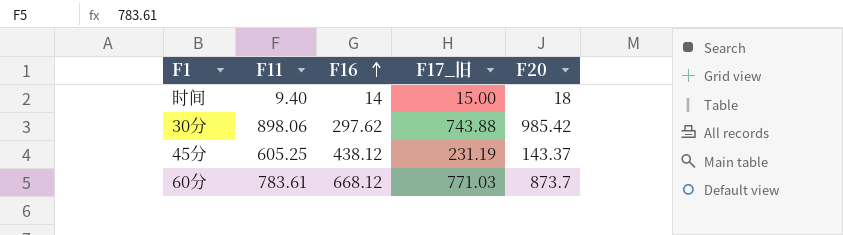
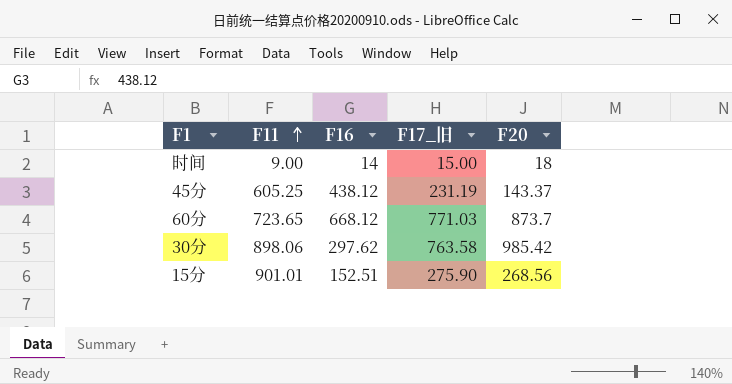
row order: F16 ascending -> F11 ascending
时间 | F11: 9.40 -> 9.00
60分 | F11: 783.61 -> 723.65
30分 | F17_旧: 743.88 -> 763.58
row 15分: none -> 901.01 | 152.51 | 275.90 | 268.56

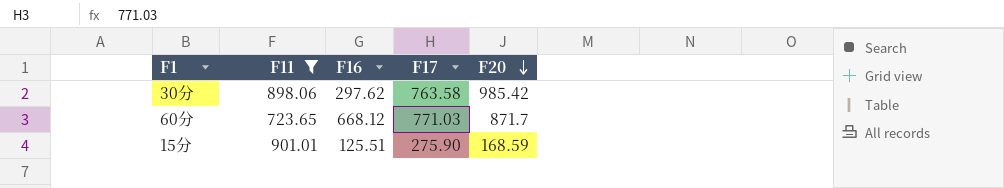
filter: none -> F11 >= 723.65
row order: F11 ascending -> F20 descending
column name: F17_旧 -> F17
60分 | F20: 873.7 -> 871.7
15分 | F16: 152.51 -> 125.51
15分 | F20: 268.56 -> 168.59

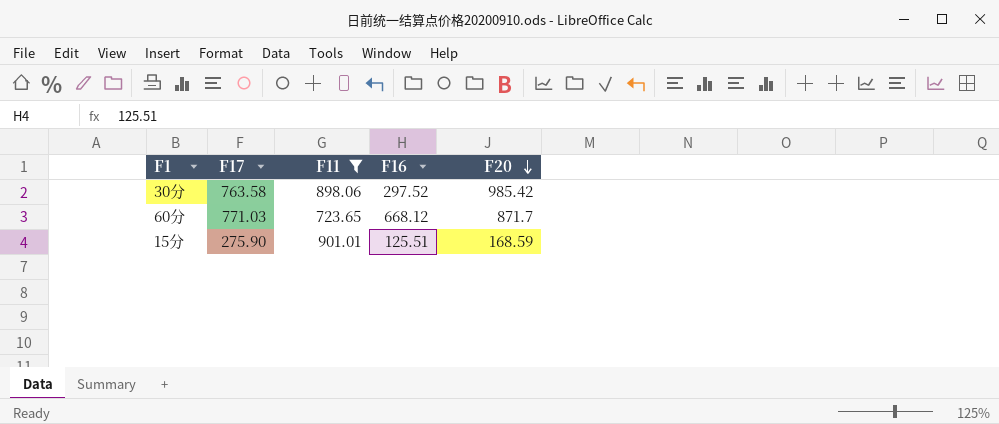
column F17 | position: 4 -> 2
30分 | F16: 297.62 -> 297.52

